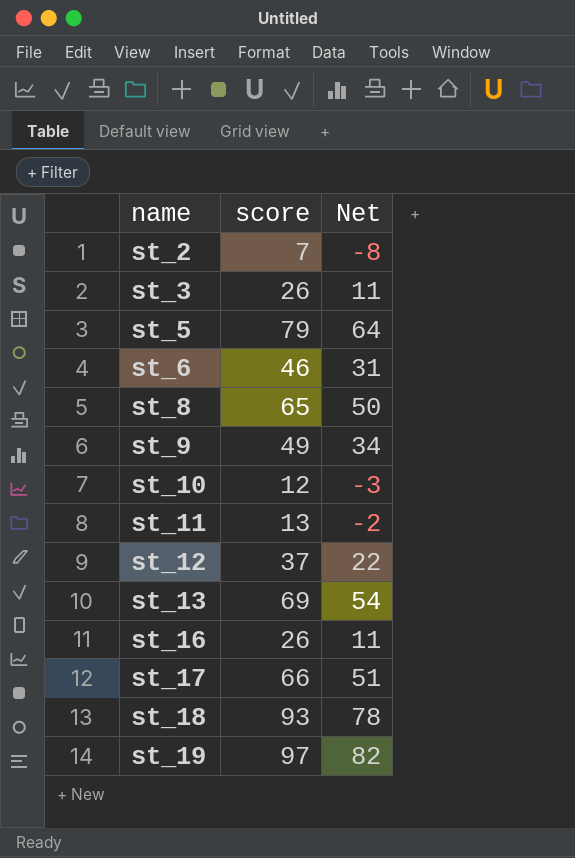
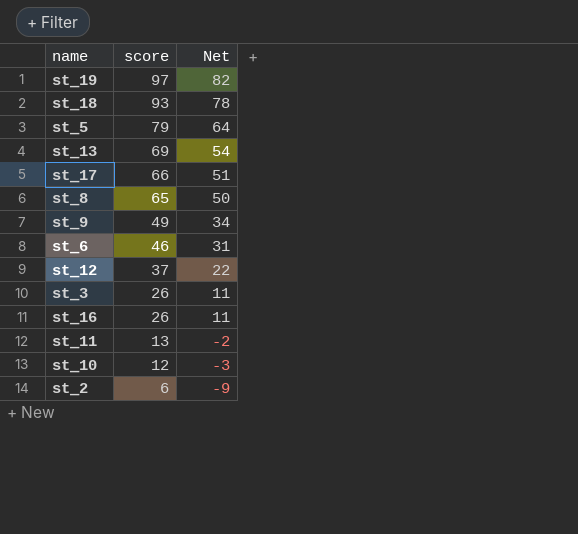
row order: name ascending -> score descending
st_2 | score: 7 -> 6
st_2 | Net: -8 -> -9

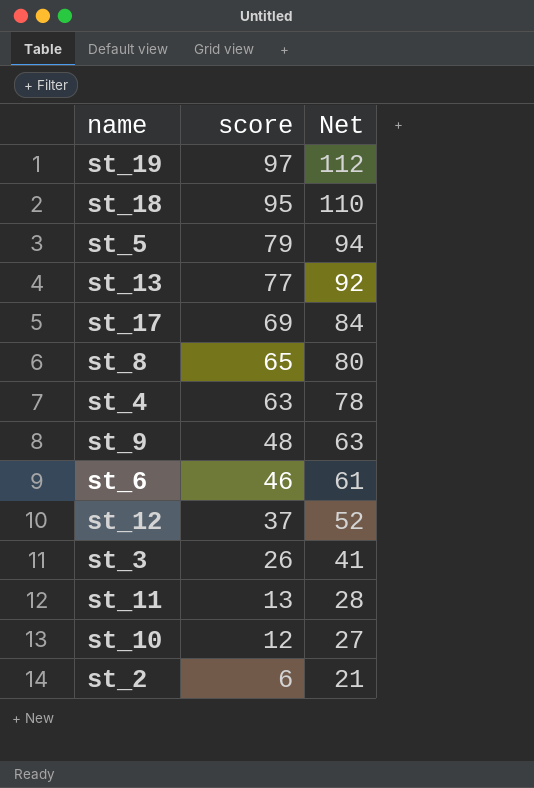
column Net | formula: [score] - 15 -> [score] + 15
row st_16: 26 | 11 -> none
st_18 | score: 93 -> 95
st_13 | score: 69 -> 77
st_17 | score: 66 -> 69
row st_4: none -> 63 | 78
st_9 | score: 49 -> 48

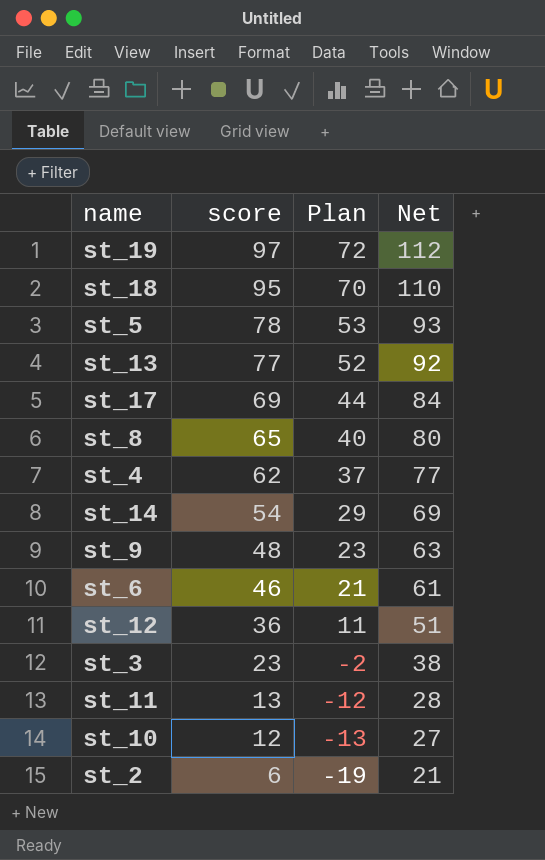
column Plan | formula: none -> [score] - 25
st_5 | score: 79 -> 78
st_5 | Net: 94 -> 93
st_4 | score: 63 -> 62
st_4 | Net: 78 -> 77
row st_14: none -> 54 | 29 | 69
st_12 | score: 37 -> 36
st_12 | Net: 52 -> 51
st_3 | score: 26 -> 23
st_3 | Net: 41 -> 38

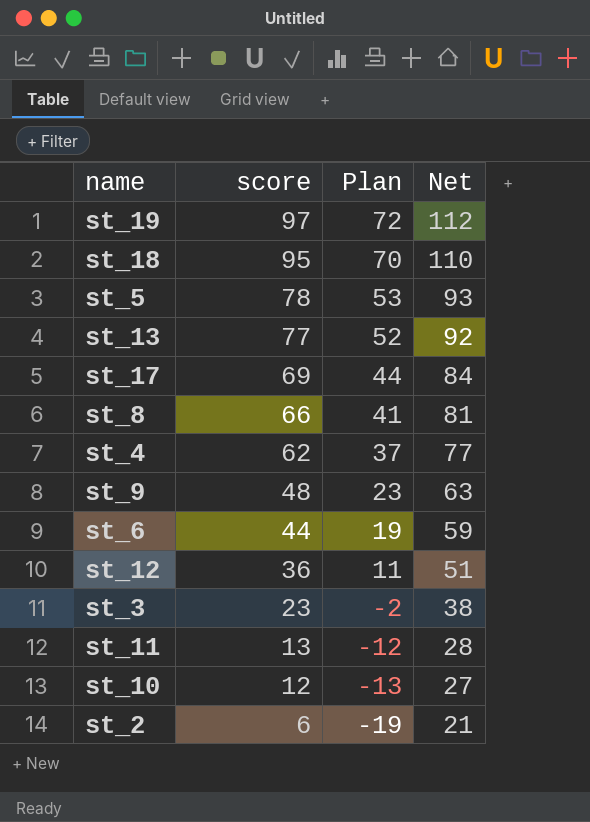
row st_14: 54 | 29 | 69 -> none
st_8 | score: 65 -> 66
st_8 | Plan: 40 -> 41
st_8 | Net: 80 -> 81
st_6 | score: 46 -> 44
st_6 | Plan: 21 -> 19
st_6 | Net: 61 -> 59

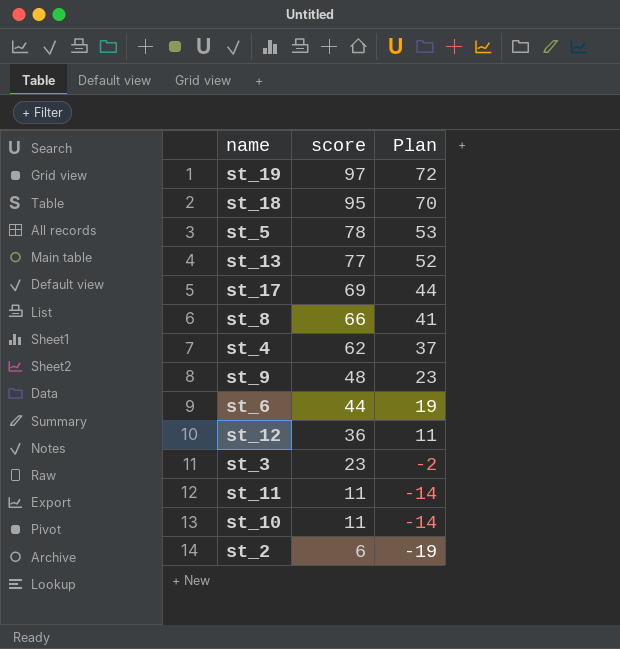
column Net | formula: [score] + 15 -> none
st_11 | score: 13 -> 11
st_11 | Plan: -12 -> -14
st_10 | score: 12 -> 11
st_10 | Plan: -13 -> -14

